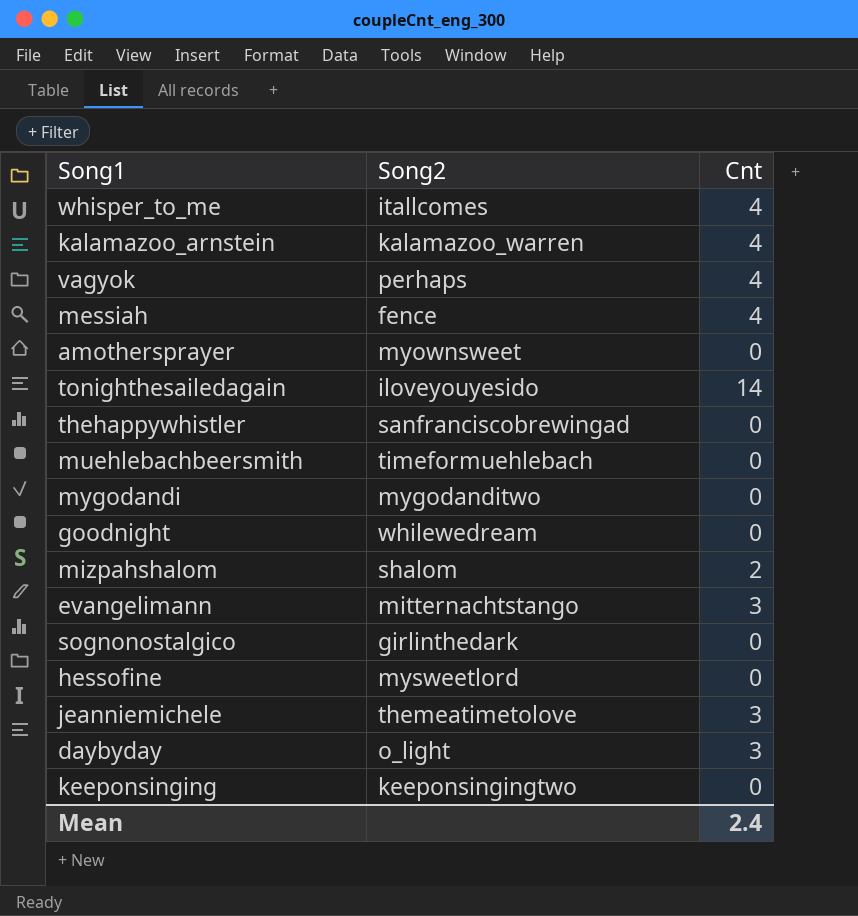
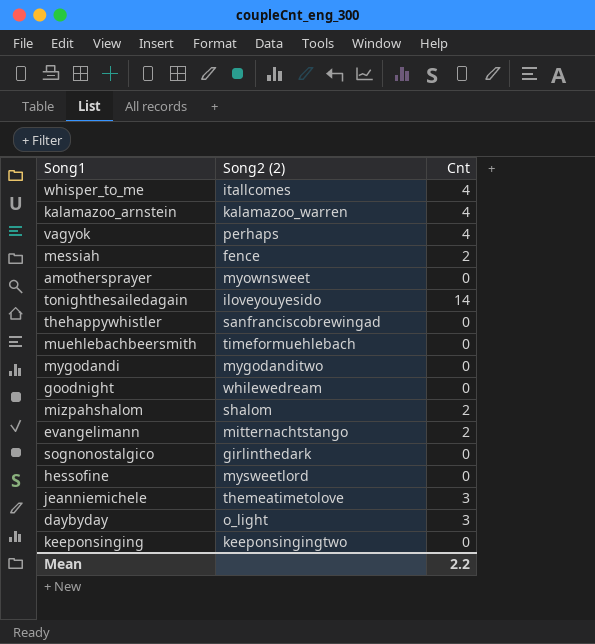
column name: Song2 -> Song2 (2)
messiah | Cnt: 4 -> 2
evangelimann | Cnt: 3 -> 2
Mean | Cnt: 2.4 -> 2.2

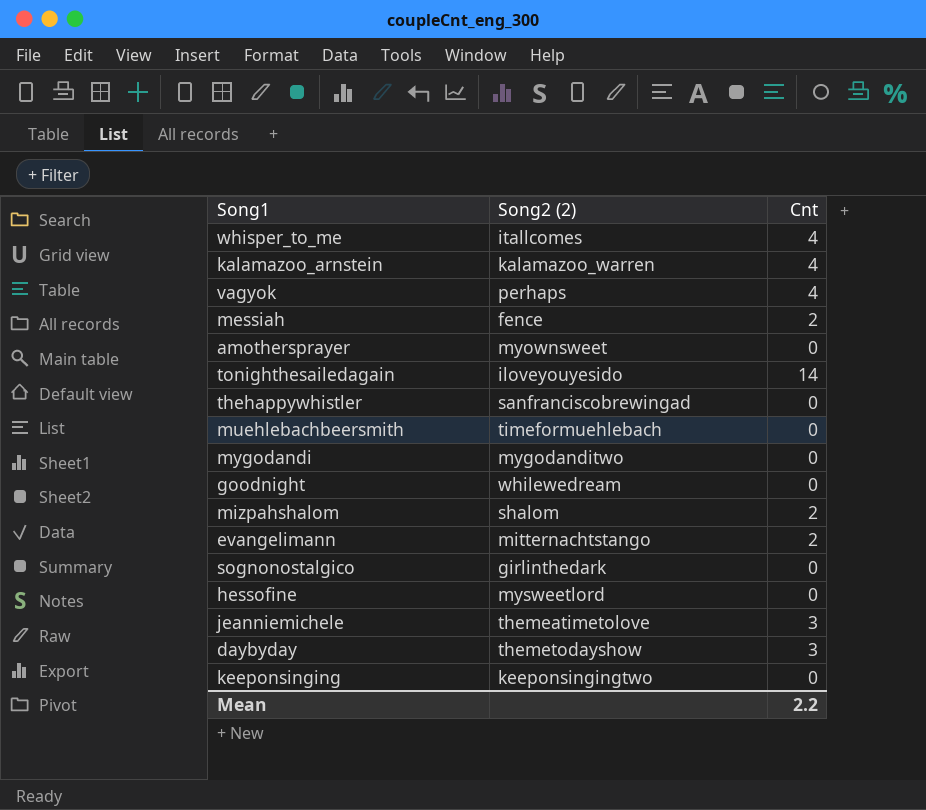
daybyday | Song2 (2): o_light -> themetodayshow

